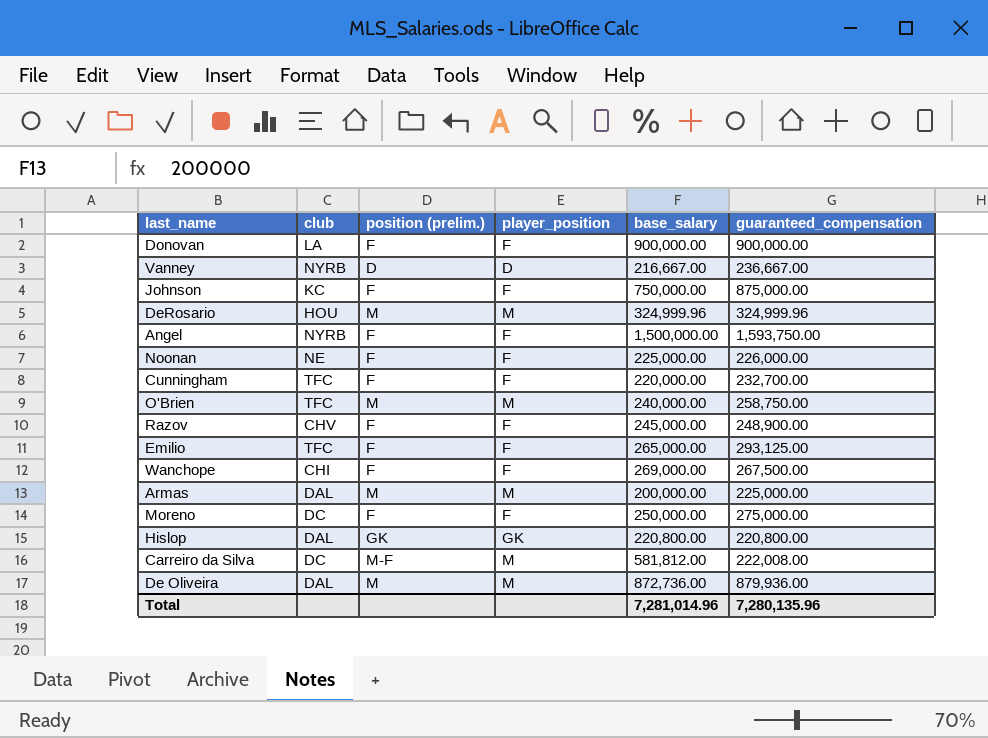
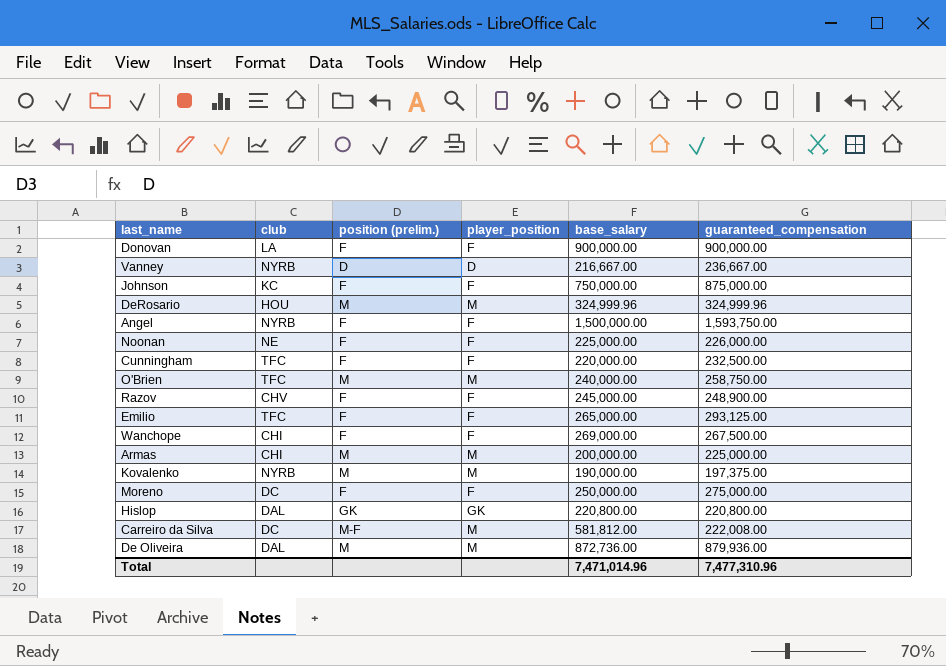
Cunningham | guaranteed_compensation: 232,700.00 -> 232,500.00
Armas | club: DAL -> CHI
row Kovalenko: none -> NYRB | M | M | 190,000.00 | 197,375.00
Total | base_salary: 7,281,014.96 -> 7,471,014.96
Total | guaranteed_compensation: 7,280,135.96 -> 7,477,310.96

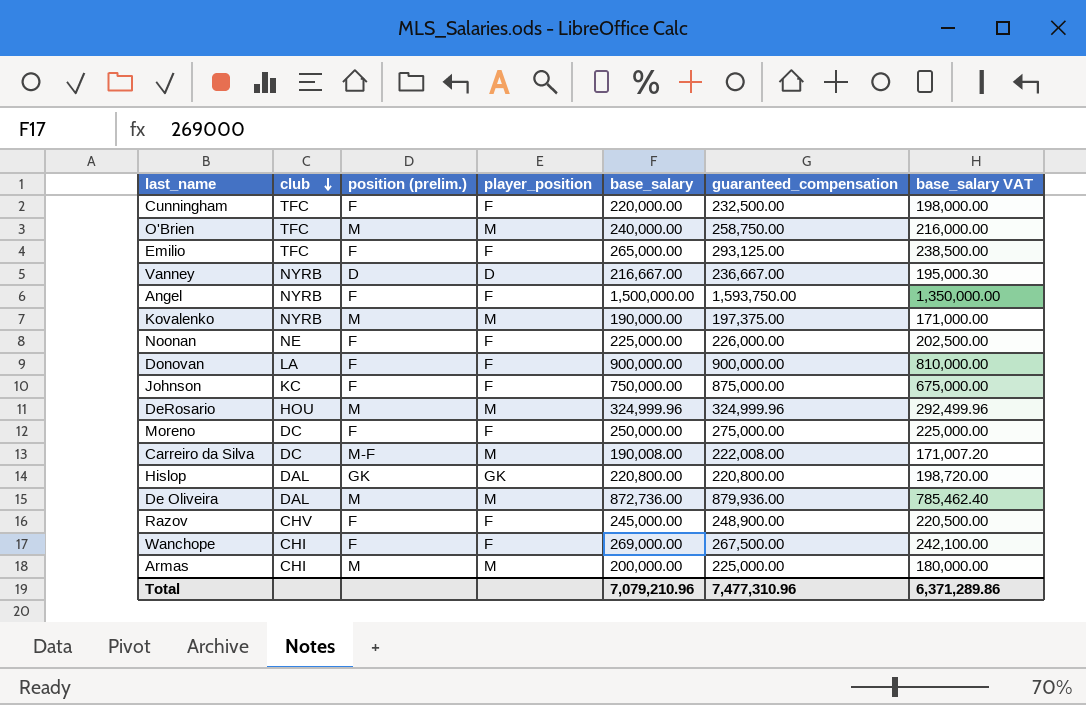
row order: none -> club descending
column base_salary VAT | formula: none -> [base_salary] * 0.9
Carreiro da Silva | base_salary: 581,812.00 -> 190,008.00
Total | base_salary: 7,471,014.96 -> 7,079,210.96

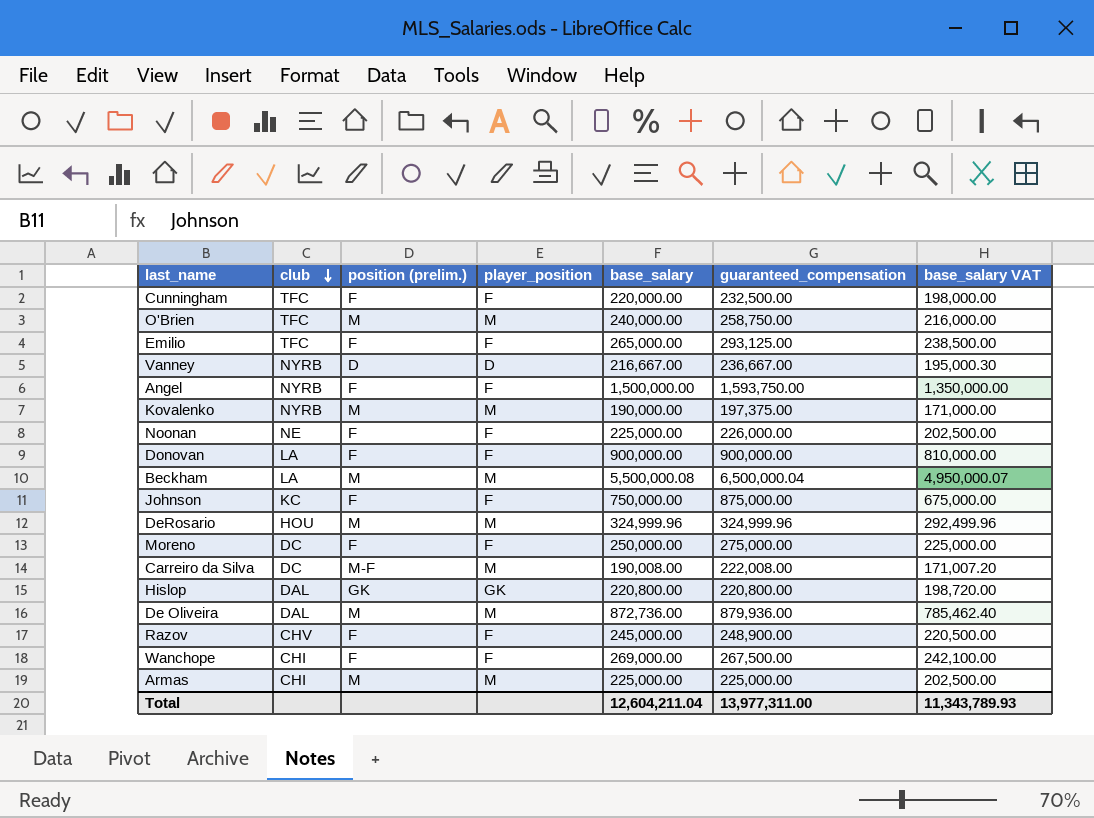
row Beckham: none -> LA | M | M | 5,500,000.08 | 6,500,000.04 | 4,950,000.07
Armas | base_salary: 200,000.00 -> 225,000.00
Armas | base_salary VAT: 180,000.00 -> 202,500.00
Total | base_salary: 7,079,210.96 -> 12,604,211.04
Total | guaranteed_compensation: 7,477,310.96 -> 13,977,311.00
Total | base_salary VAT: 6,371,289.86 -> 11,343,789.93

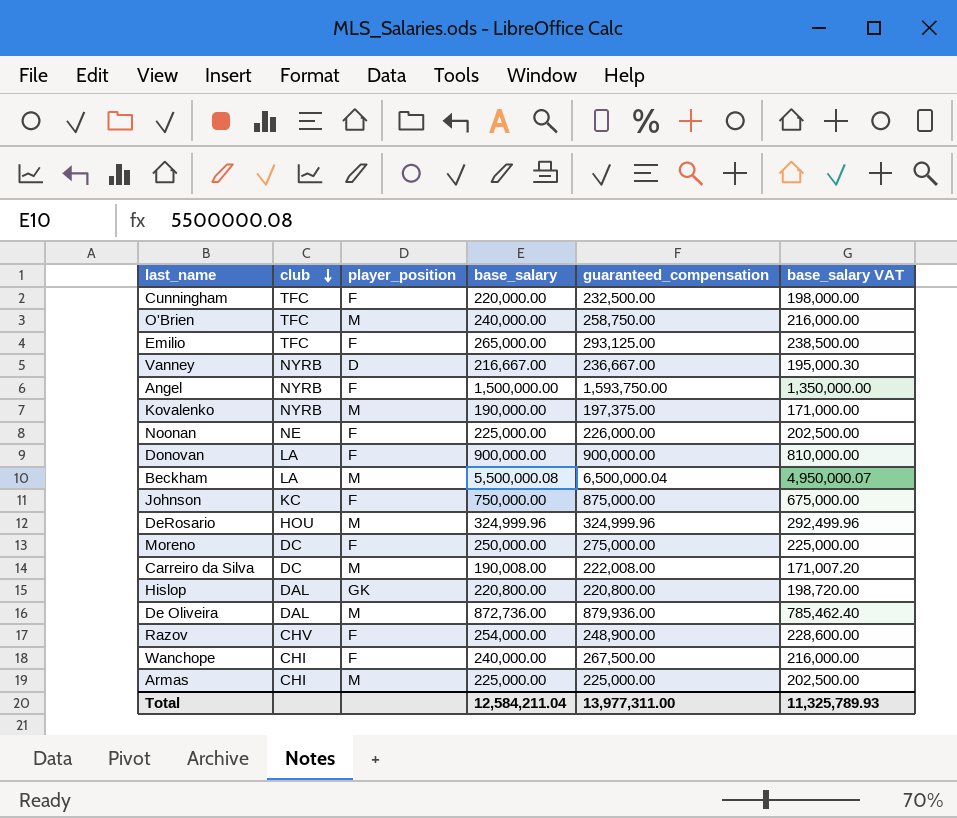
column position (prelim.) | position: 3 -> none
Razov | base_salary: 245,000.00 -> 254,000.00
Razov | base_salary VAT: 220,500.00 -> 228,600.00
Wanchope | base_salary: 269,000.00 -> 240,000.00
Wanchope | base_salary VAT: 242,100.00 -> 216,000.00
Total | base_salary: 12,604,211.04 -> 12,584,211.04
Total | base_salary VAT: 11,343,789.93 -> 11,325,789.93

